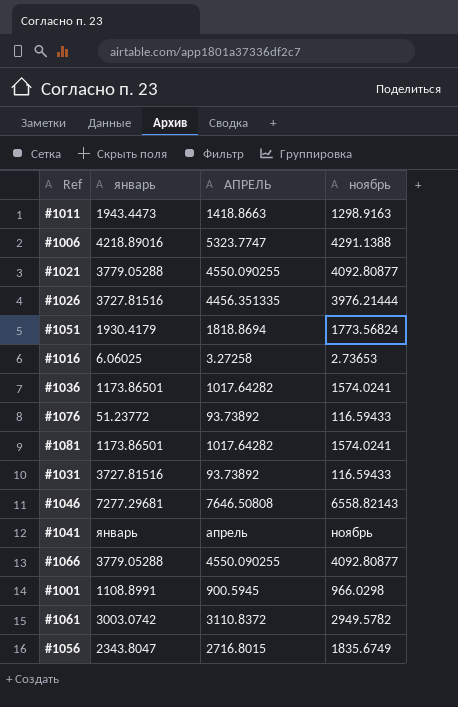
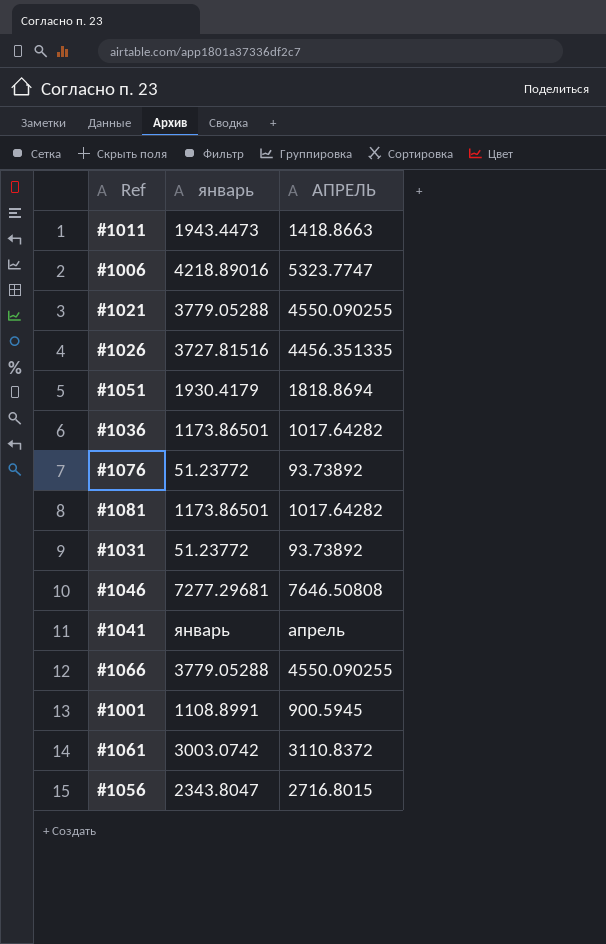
column ноябрь | position: 4 -> none
row #1016: 6.06025 | 3.27258 | 2.73653 -> none
#1031 | январь: 3727.81516 -> 51.23772

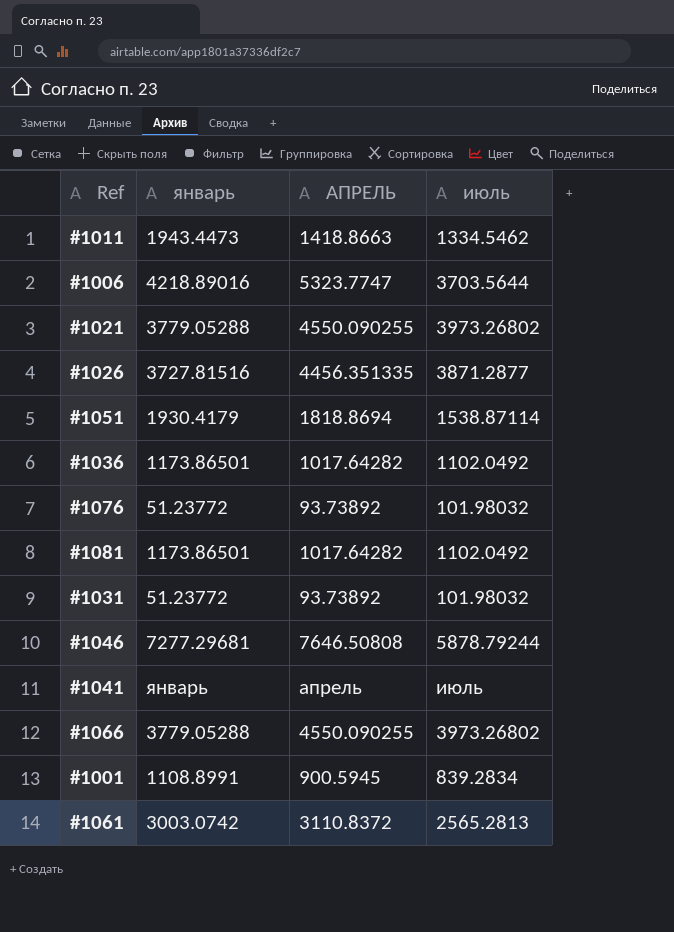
column июль | position: none -> 4
row #1056: 2343.8047 | 2716.8015 -> none

